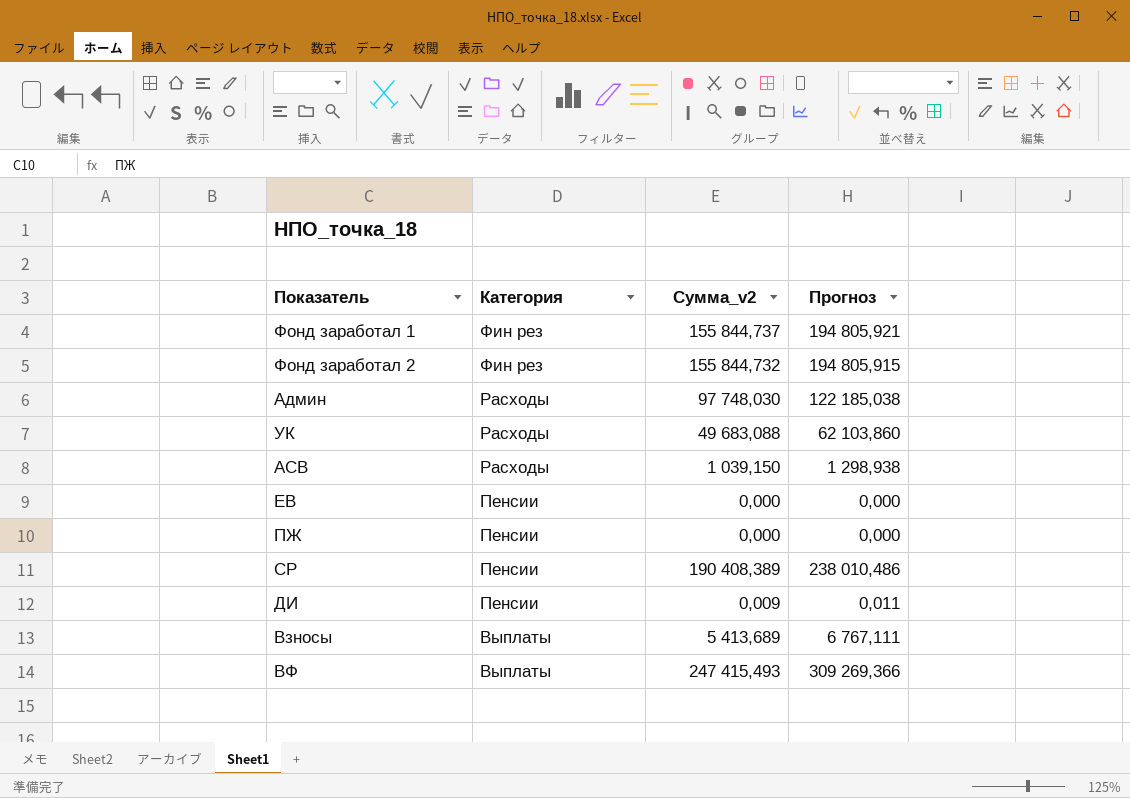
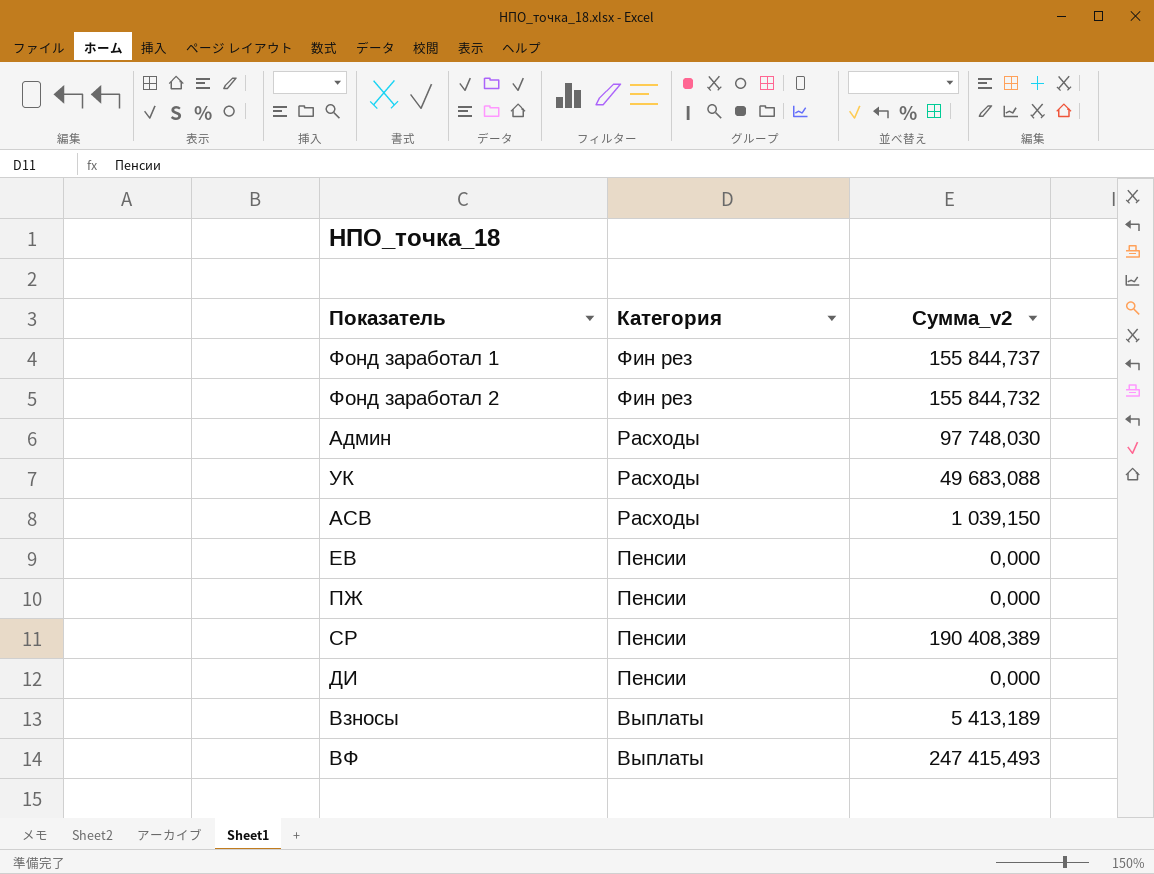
column Прогноз | formula: [Сумма_v2] * 1,25 -> none
ДИ | Сумма_v2: 0,009 -> 0,000
Взносы | Сумма_v2: 5 413,689 -> 5 413,189

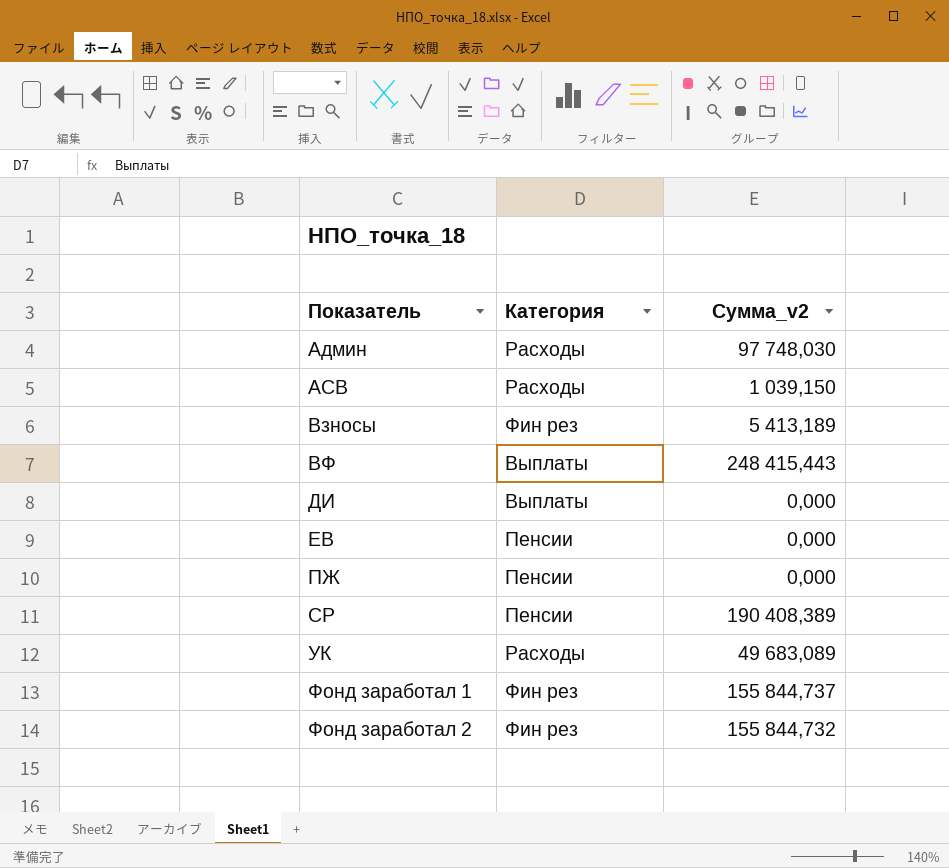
row order: Категория descending -> Показатель ascending
Взносы | Категория: Выплаты -> Фин рез
ВФ | Сумма_v2: 247 415,493 -> 248 415,443
ДИ | Категория: Пенсии -> Выплаты
УК | Сумма_v2: 49 683,088 -> 49 683,089

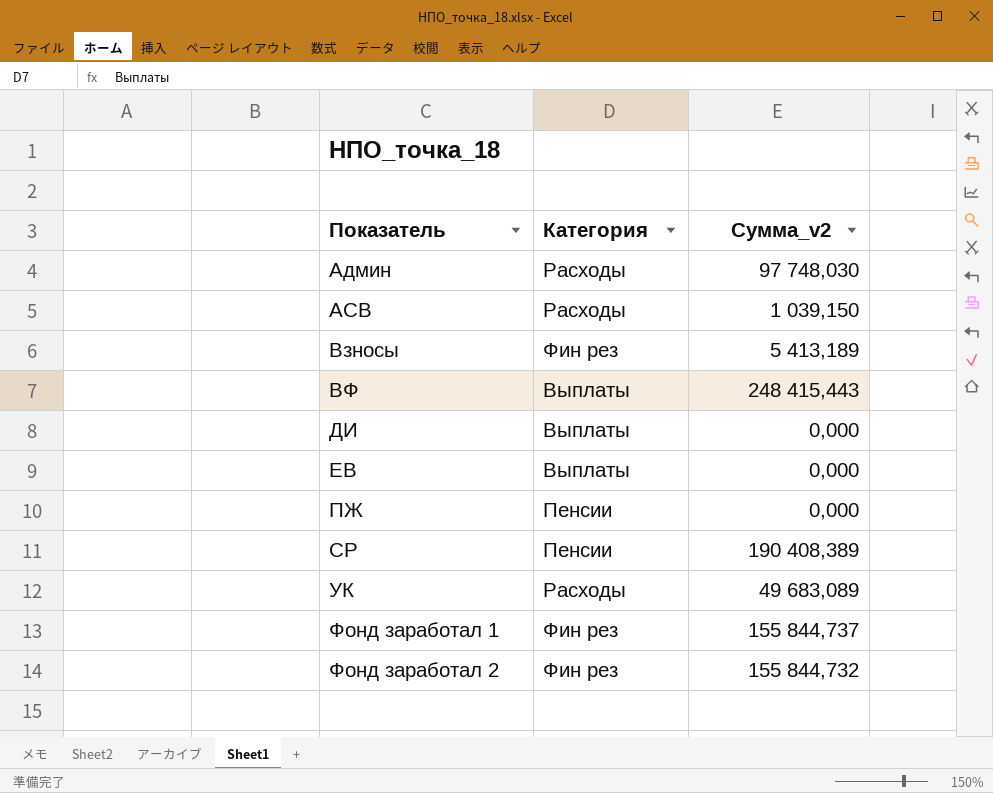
ЕВ | Категория: Пенсии -> Выплаты

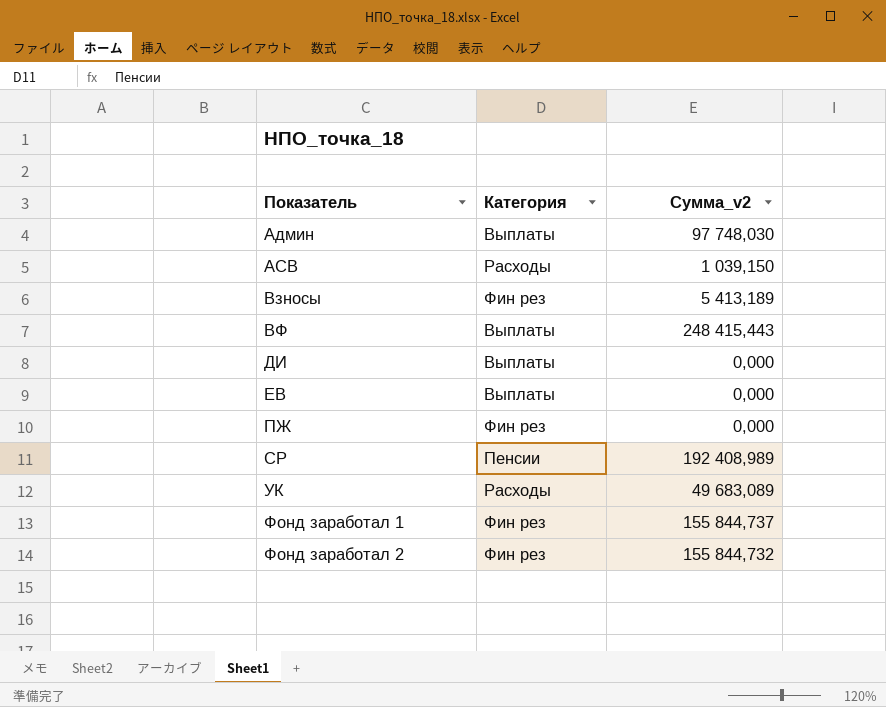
Админ | Категория: Расходы -> Выплаты
ПЖ | Категория: Пенсии -> Фин рез
СР | Сумма_v2: 190 408,389 -> 192 408,989

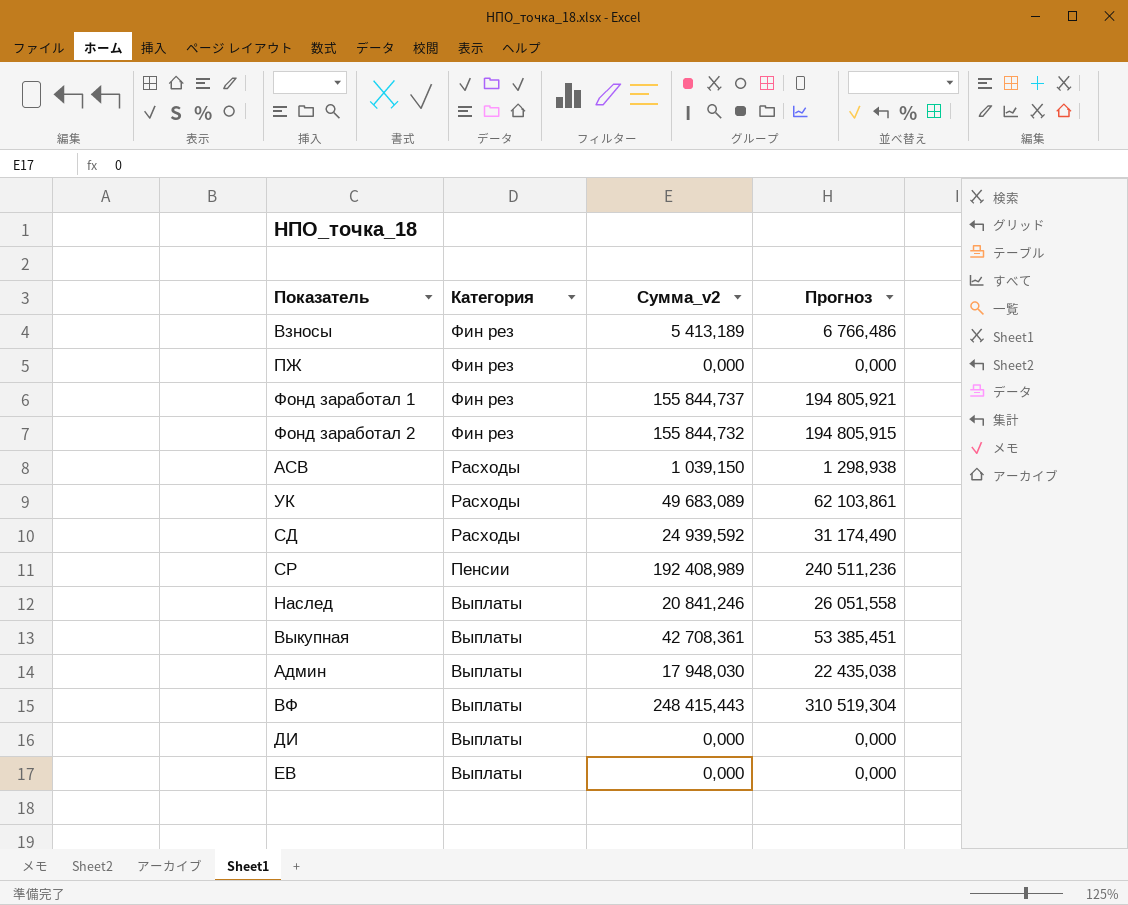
row order: Показатель ascending -> Категория descending
column Прогноз | formula: none -> [Сумма_v2] * 1,25
row СД: none -> Расходы | 24 939,592 | 31 174,490
row Наслед: none -> Выплаты | 20 841,246 | 26 051,558
row Выкупная: none -> Выплаты | 42 708,361 | 53 385,451
Админ | Сумма_v2: 97 748,030 -> 17 948,030

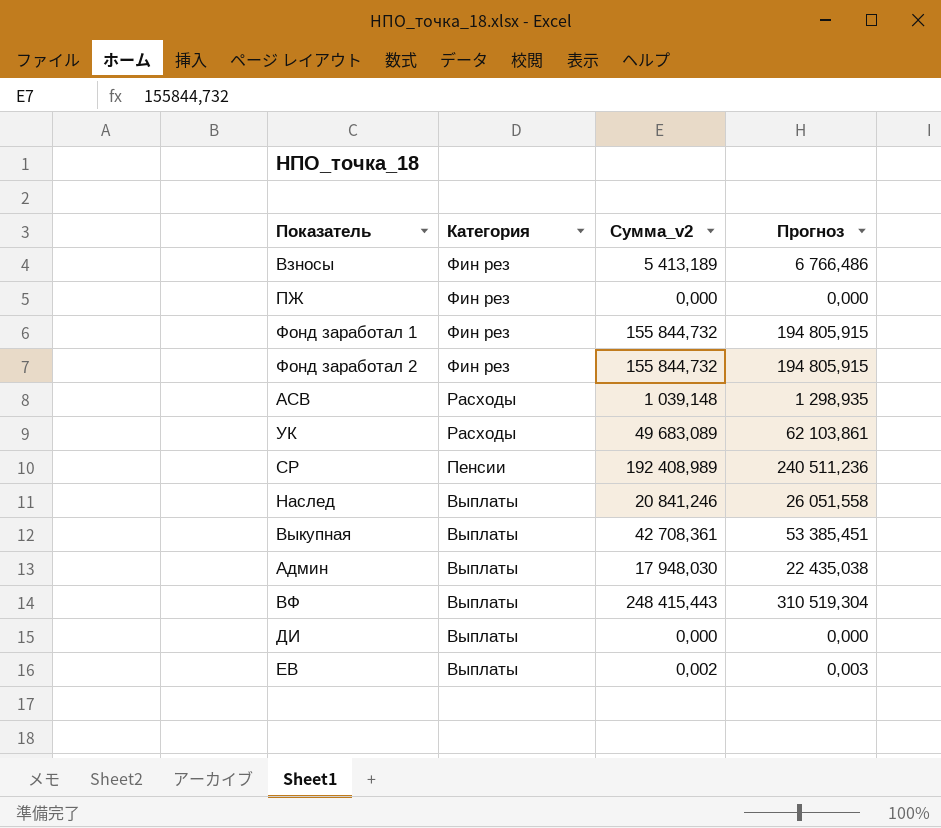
row СД: Расходы | 24 939,592 | 31 174,490 -> none
Фонд заработал 1 | Сумма_v2: 155 844,737 -> 155 844,732
Фонд заработал 1 | Прогноз: 194 805,921 -> 194 805,915
АСВ | Сумма_v2: 1 039,150 -> 1 039,148
АСВ | Прогноз: 1 298,938 -> 1 298,935
ЕВ | Сумма_v2: 0,000 -> 0,002
ЕВ | Прогноз: 0,000 -> 0,003

